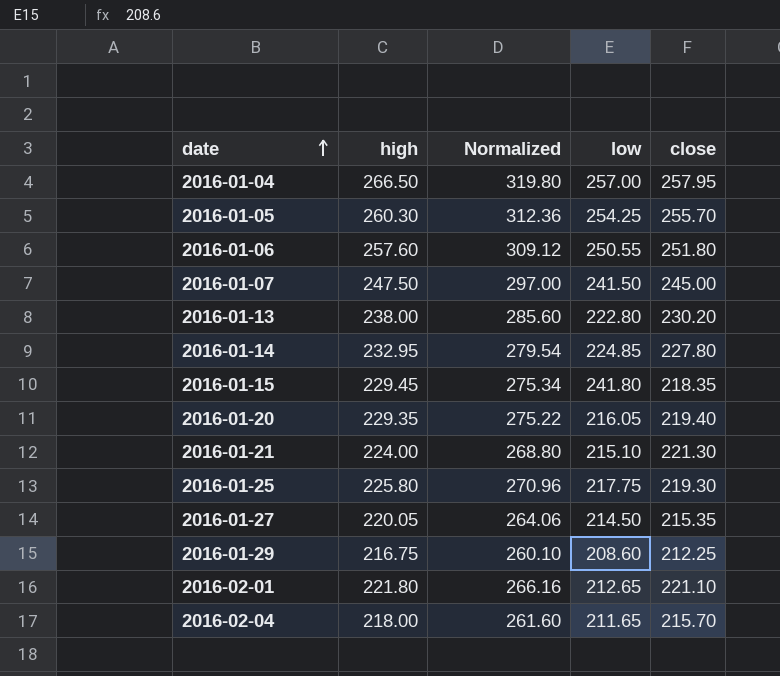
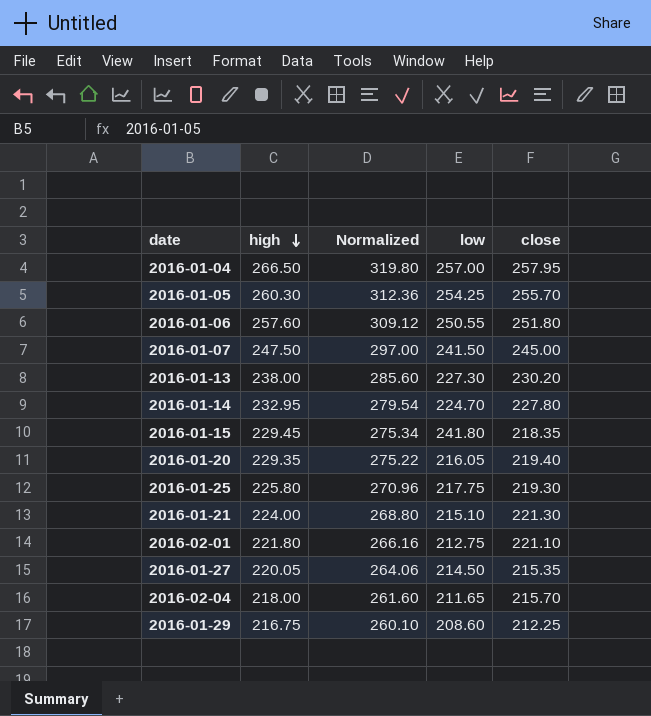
row order: date ascending -> high descending
2016-01-13 | low: 222.80 -> 227.30
2016-01-14 | low: 224.85 -> 224.70
2016-02-01 | low: 212.65 -> 212.75

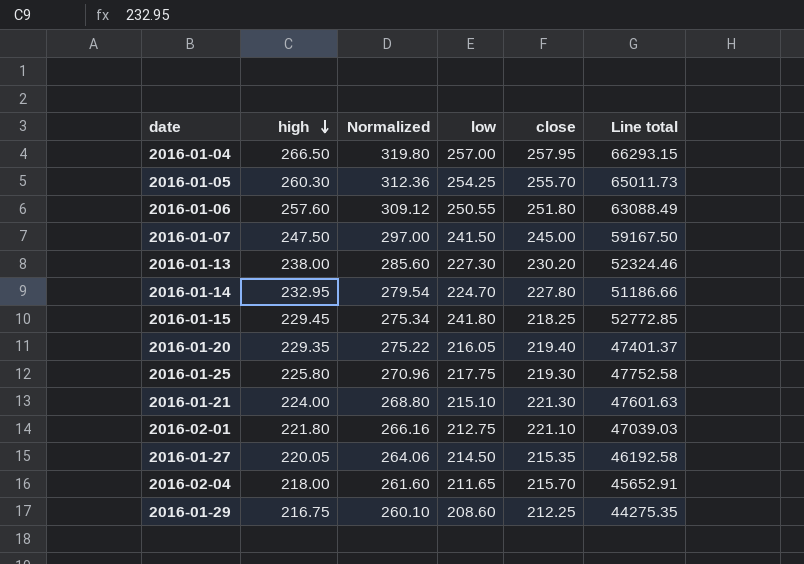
column Line total | formula: none -> [low] * [close]
2016-01-15 | close: 218.35 -> 218.25

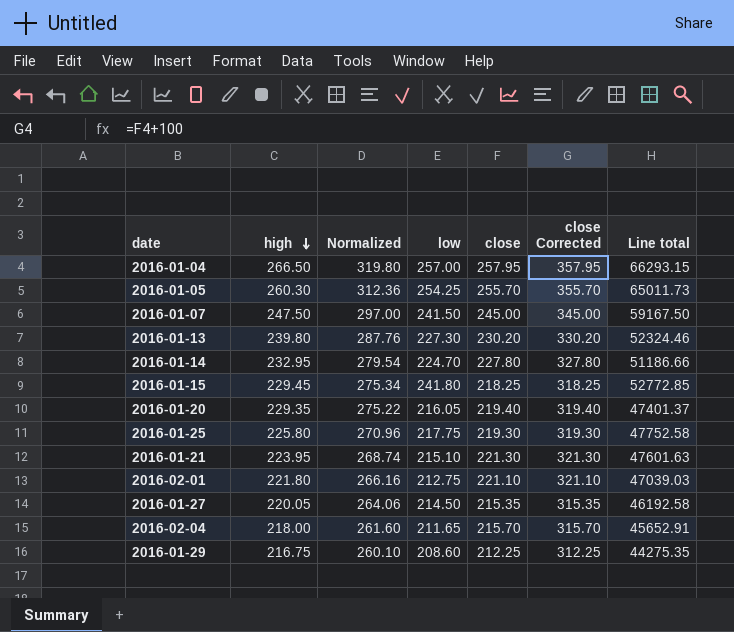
column close Corrected | formula: none -> [close] + 100
row 2016-01-06: 257.60 | 309.12 | 250.55 | 251.80 | 63088.49 -> none
2016-01-13 | high: 238.00 -> 239.80
2016-01-13 | Normalized: 285.60 -> 287.76
2016-01-21 | high: 224.00 -> 223.95
2016-01-21 | Normalized: 268.80 -> 268.74

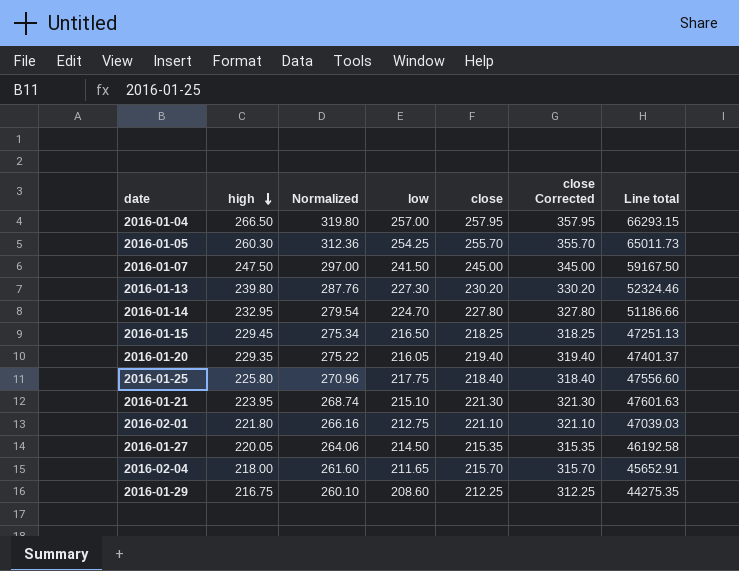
2016-01-15 | low: 241.80 -> 216.50
2016-01-15 | Line total: 52772.85 -> 47251.13
2016-01-25 | close: 219.30 -> 218.40
2016-01-25 | close Corrected: 319.30 -> 318.40
2016-01-25 | Line total: 47752.58 -> 47556.60

